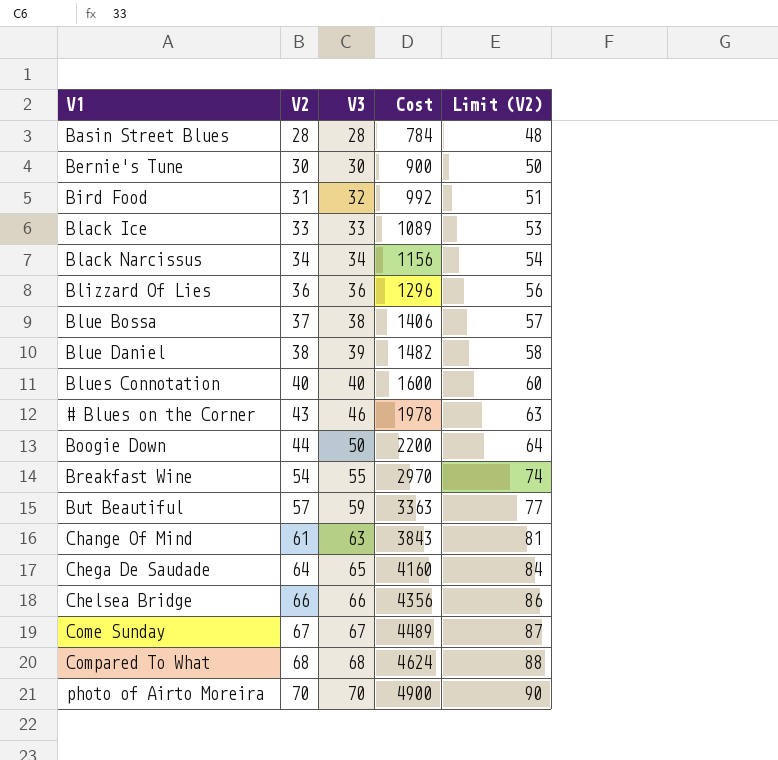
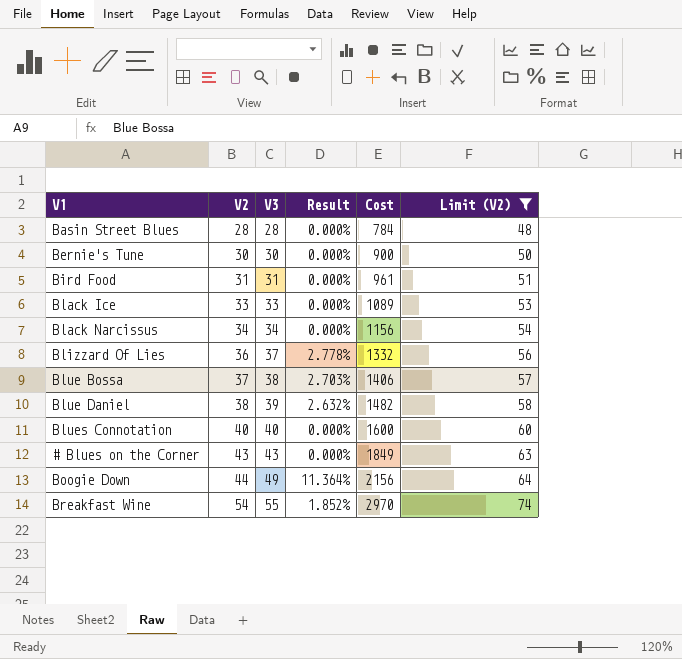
filter: none -> Limit (V2) <= 74
column Result | formula: none -> ([V3] - [V2]) / [V2]
Bird Food | V3: 32 -> 31
Bird Food | Cost: 992 -> 961
Blizzard Of Lies | V3: 36 -> 37
Blizzard Of Lies | Cost: 1296 -> 1332
# Blues on the Corner | V3: 46 -> 43
# Blues on the Corner | Cost: 1978 -> 1849
Boogie Down | V3: 50 -> 49
Boogie Down | Cost: 2200 -> 2156

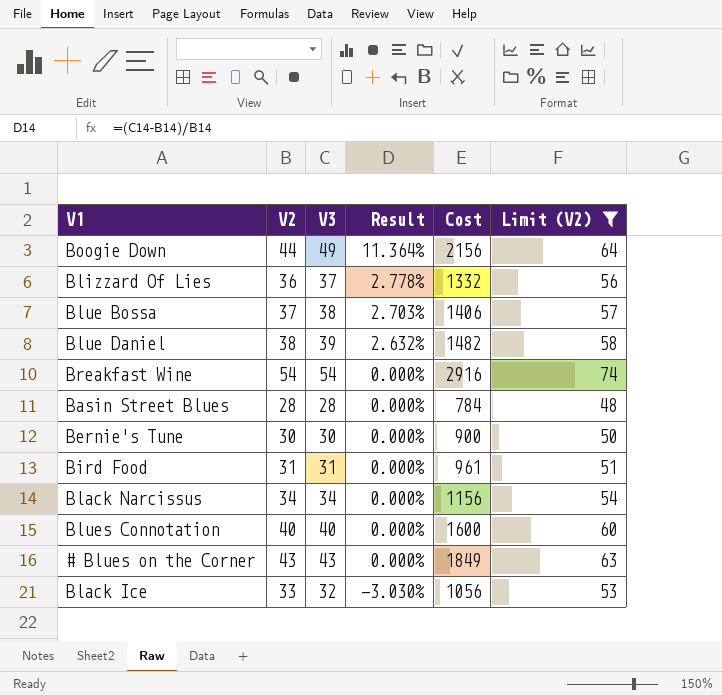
row order: V2 ascending -> Result descending
Breakfast Wine | V3: 55 -> 54
Breakfast Wine | Result: 1.852% -> 0.000%
Breakfast Wine | Cost: 2970 -> 2916
Black Ice | V3: 33 -> 32
Black Ice | Result: 0.000% -> -3.030%
Black Ice | Cost: 1089 -> 1056

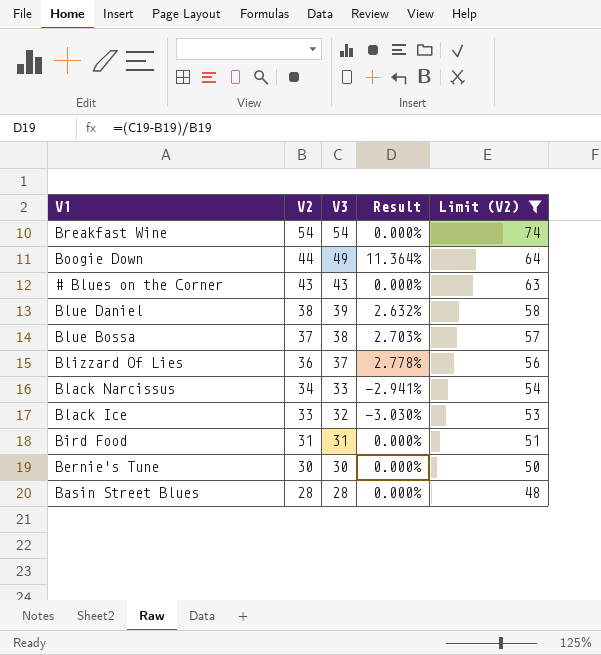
row order: Result descending -> V2 descending
column Cost | formula: [V2] * [V3] -> none
row Blues Connotation: 40 | 40 | 0.000% | 1600 | 60 -> none
Black Narcissus | V3: 34 -> 33
Black Narcissus | Result: 0.000% -> -2.941%

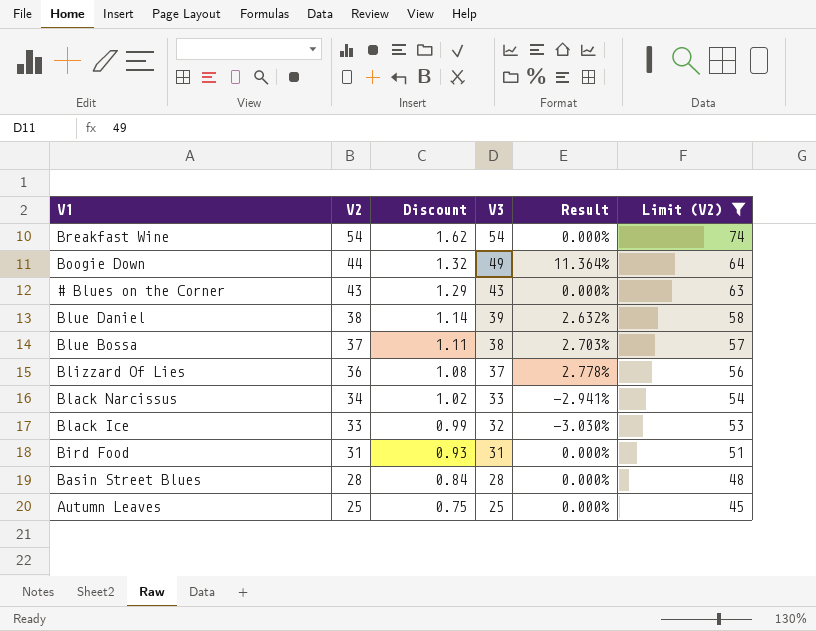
column Discount | formula: none -> [V2] * 0.03
row Bernie's Tune: 30 | 30 | 0.000% | 50 -> none
row Autumn Leaves: none -> 25 | 0.75 | 25 | 0.000% | 45

